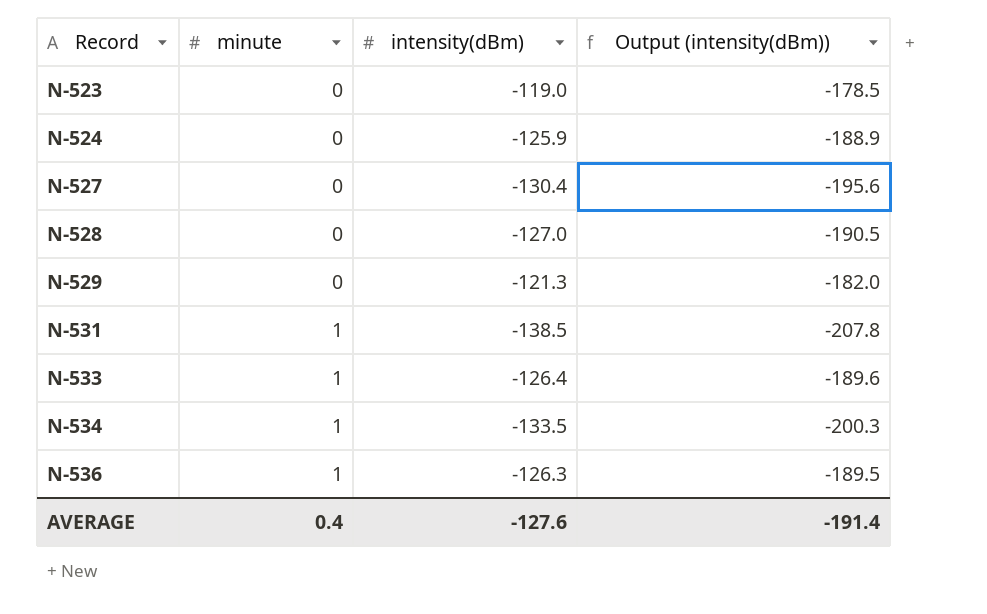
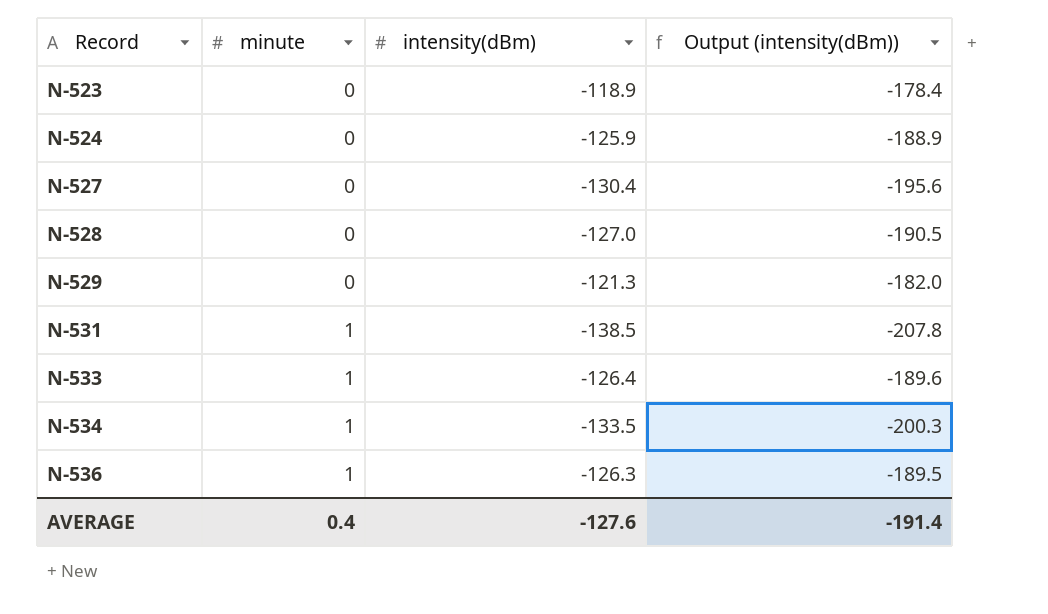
N-523 | intensity(dBm): -119.0 -> -118.9
N-523 | Output (intensity(dBm)): -178.5 -> -178.4

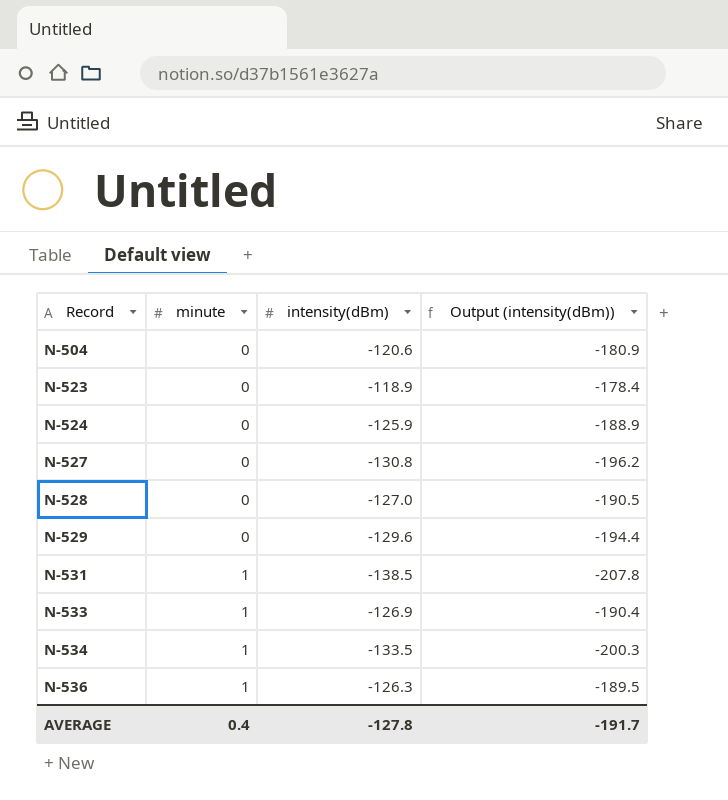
row N-504: none -> 0 | -120.6 | -180.9
N-527 | intensity(dBm): -130.4 -> -130.8
N-527 | Output (intensity(dBm)): -195.6 -> -196.2
N-529 | intensity(dBm): -121.3 -> -129.6
N-529 | Output (intensity(dBm)): -182.0 -> -194.4
N-533 | intensity(dBm): -126.4 -> -126.9
N-533 | Output (intensity(dBm)): -189.6 -> -190.4
AVERAGE | intensity(dBm): -127.6 -> -127.8
AVERAGE | Output (intensity(dBm)): -191.4 -> -191.7

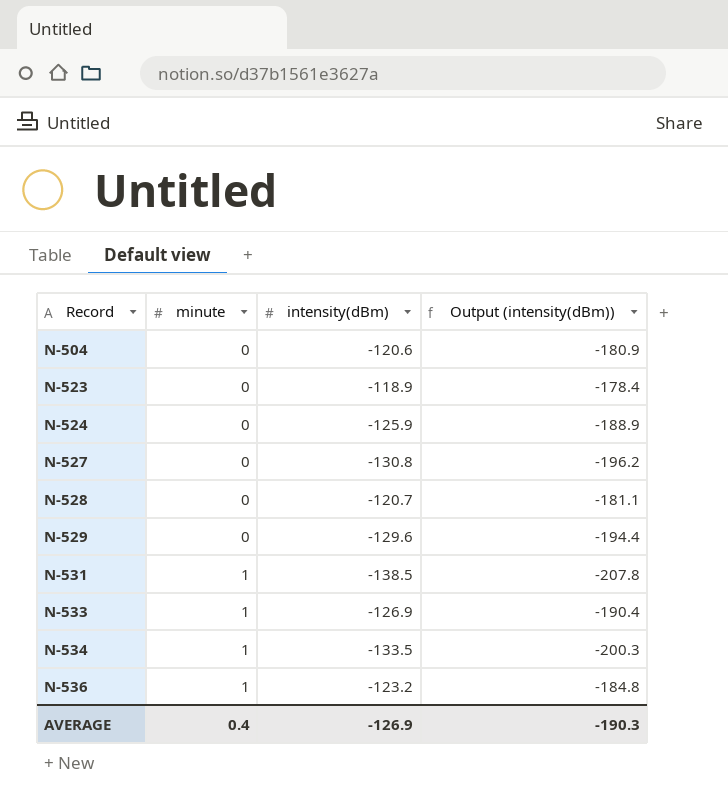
N-528 | intensity(dBm): -127.0 -> -120.7
N-528 | Output (intensity(dBm)): -190.5 -> -181.1
N-536 | intensity(dBm): -126.3 -> -123.2
N-536 | Output (intensity(dBm)): -189.5 -> -184.8
AVERAGE | intensity(dBm): -127.8 -> -126.9
AVERAGE | Output (intensity(dBm)): -191.7 -> -190.3

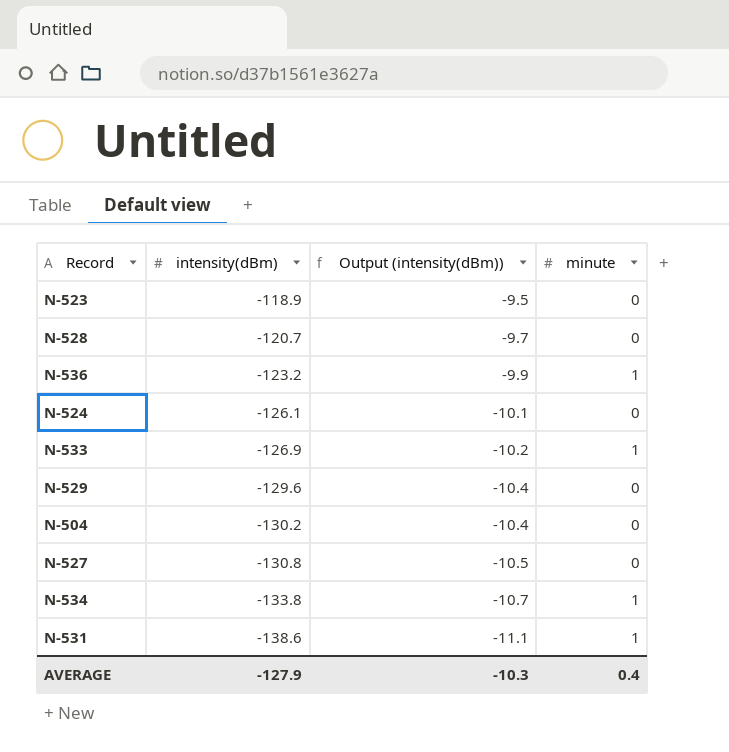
row order: Record ascending -> intensity(dBm) descending
column Output (intensity(dBm)) | formula: [intensity(dBm)] * 1.5 -> [intensity(dBm)] * 0.08
column minute | position: 2 -> 4
N-524 | intensity(dBm): -125.9 -> -126.1
N-504 | intensity(dBm): -120.6 -> -130.2
N-534 | intensity(dBm): -133.5 -> -133.8
N-531 | intensity(dBm): -138.5 -> -138.6
AVERAGE | intensity(dBm): -126.9 -> -127.9
AVERAGE | Output (intensity(dBm)): -190.3 -> -10.3

